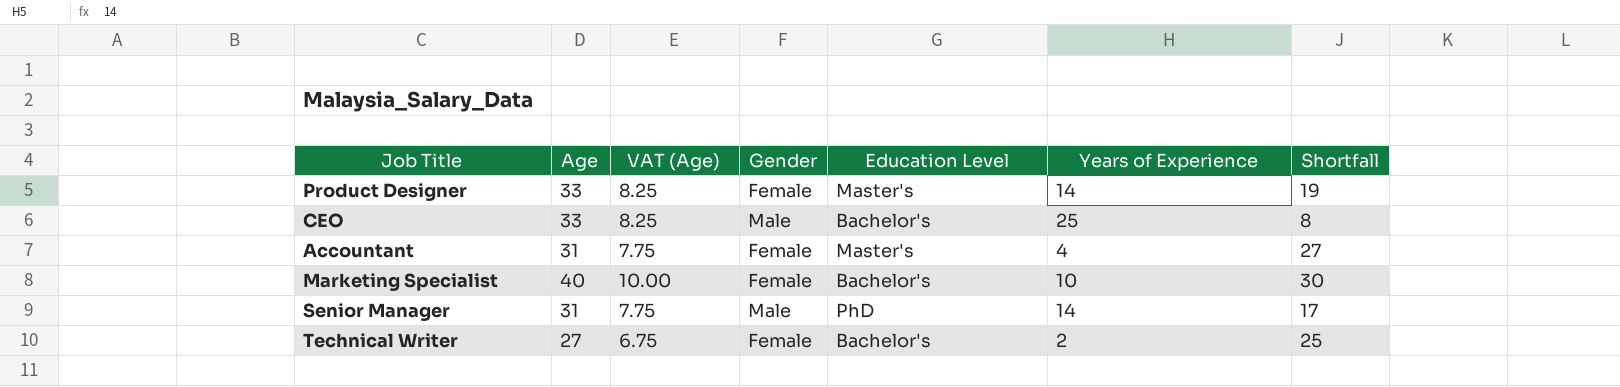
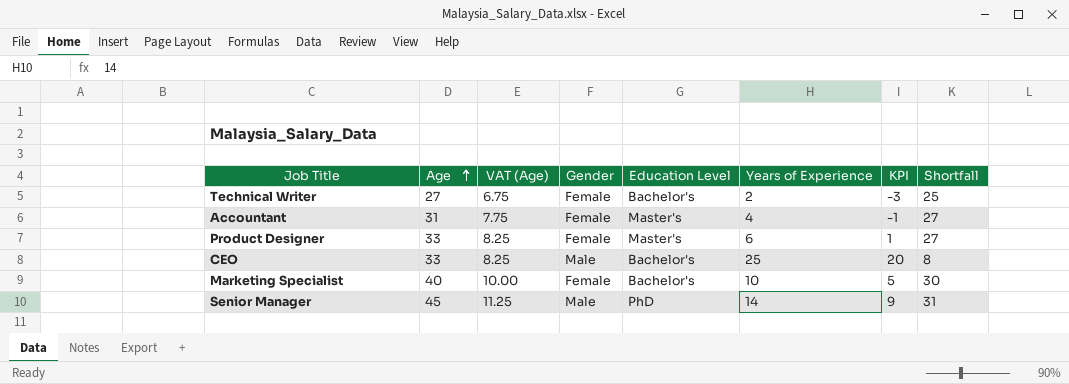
row order: none -> Age ascending
column KPI | formula: none -> [Years of Experience] - 5
Product Designer | Years of Experience: 14 -> 6
Product Designer | Shortfall: 19 -> 27
Senior Manager | Age: 31 -> 45
Senior Manager | VAT (Age): 7.75 -> 11.25
Senior Manager | Shortfall: 17 -> 31

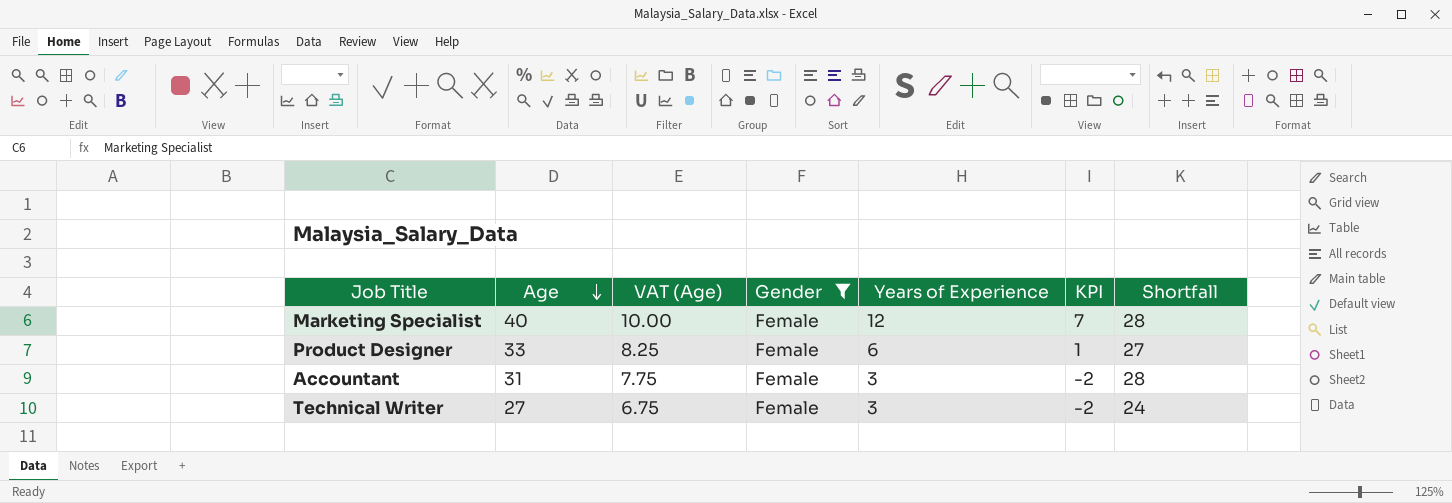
filter: none -> Gender = Female
row order: Age ascending -> Age descending
column Education Level | position: 5 -> none
Marketing Specialist | Years of Experience: 10 -> 12
Marketing Specialist | KPI: 5 -> 7
Marketing Specialist | Shortfall: 30 -> 28
Accountant | Years of Experience: 4 -> 3
Accountant | KPI: -1 -> -2
Accountant | Shortfall: 27 -> 28
Technical Writer | Years of Experience: 2 -> 3
Technical Writer | KPI: -3 -> -2
Technical Writer | Shortfall: 25 -> 24

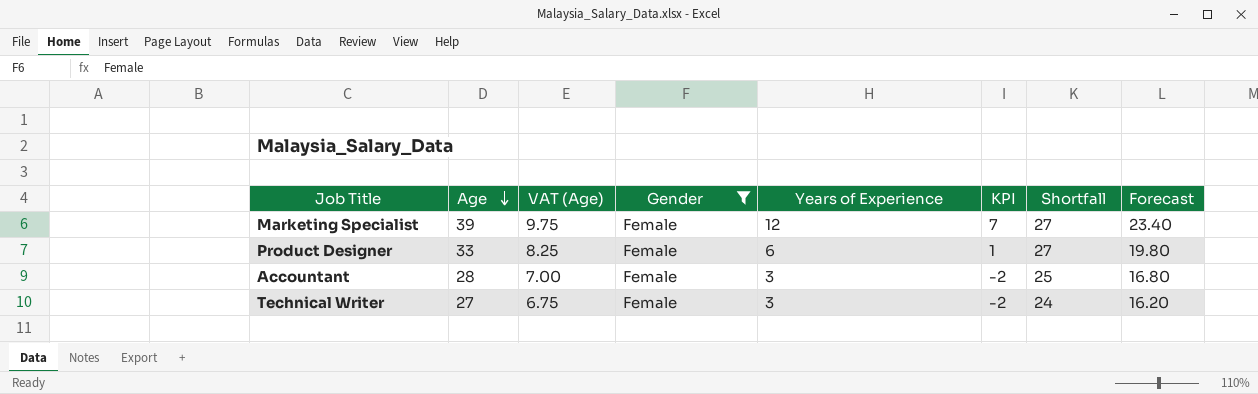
column Forecast | formula: none -> [Age] * 0.6
Marketing Specialist | Age: 40 -> 39
Marketing Specialist | VAT (Age): 10.00 -> 9.75
Marketing Specialist | Shortfall: 28 -> 27
Accountant | Age: 31 -> 28
Accountant | VAT (Age): 7.75 -> 7.00
Accountant | Shortfall: 28 -> 25

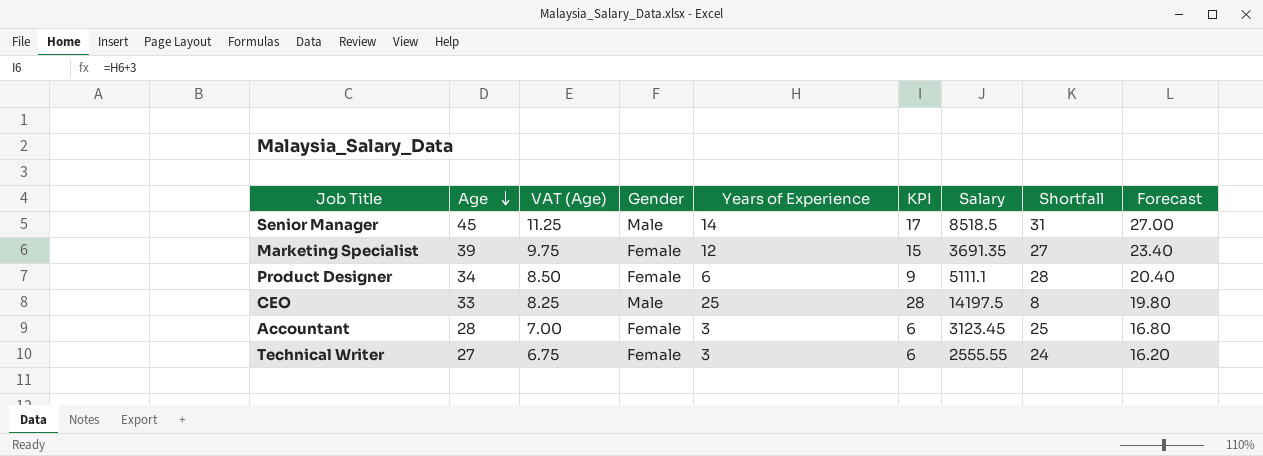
filter: Gender = Female -> none
column KPI | formula: [Years of Experience] - 5 -> [Years of Experience] + 3
column Salary | position: none -> 7
Product Designer | Age: 33 -> 34
Product Designer | VAT (Age): 8.25 -> 8.50
Product Designer | Shortfall: 27 -> 28
Product Designer | Forecast: 19.80 -> 20.40

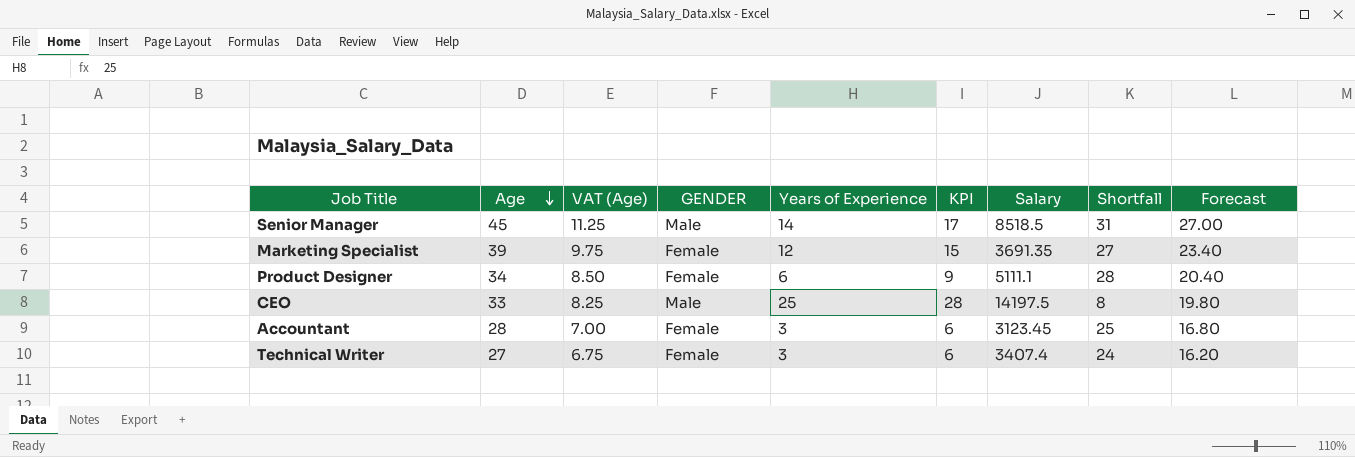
column name: Gender -> GENDER
Technical Writer | Salary: 2555.55 -> 3407.4

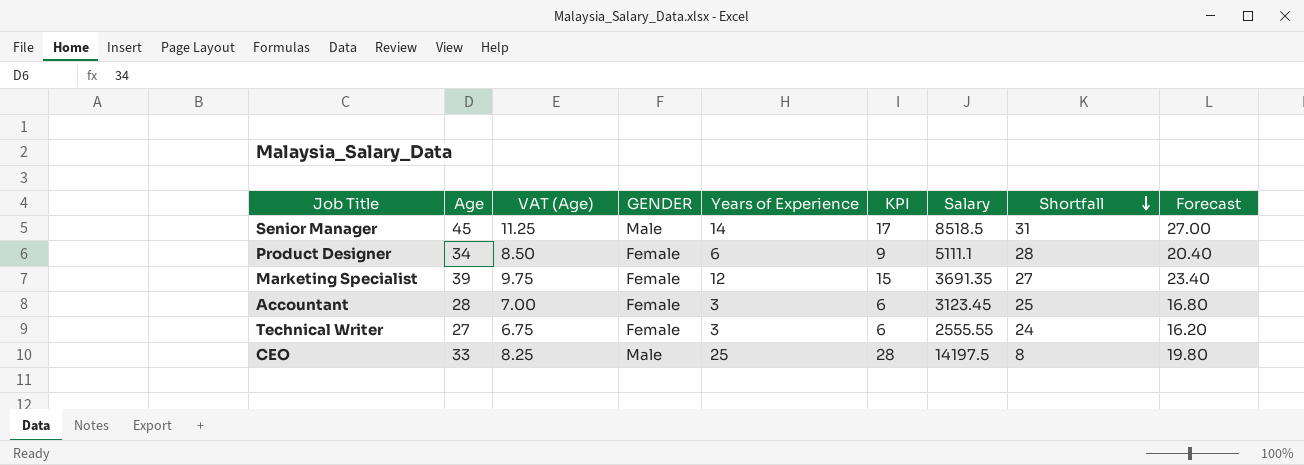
row order: Age descending -> Shortfall descending
Technical Writer | Salary: 3407.4 -> 2555.55

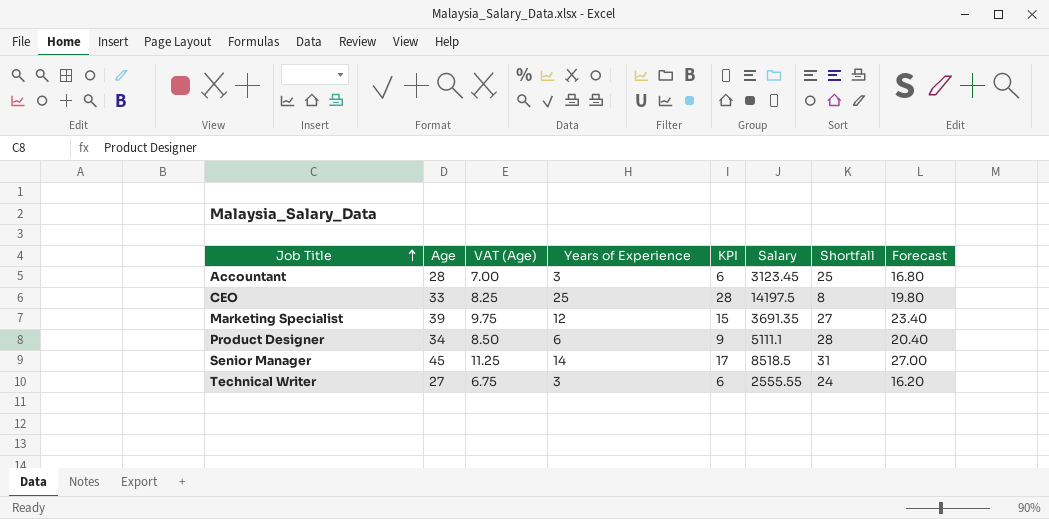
row order: Shortfall descending -> Job Title ascending
column GENDER | position: 4 -> none

